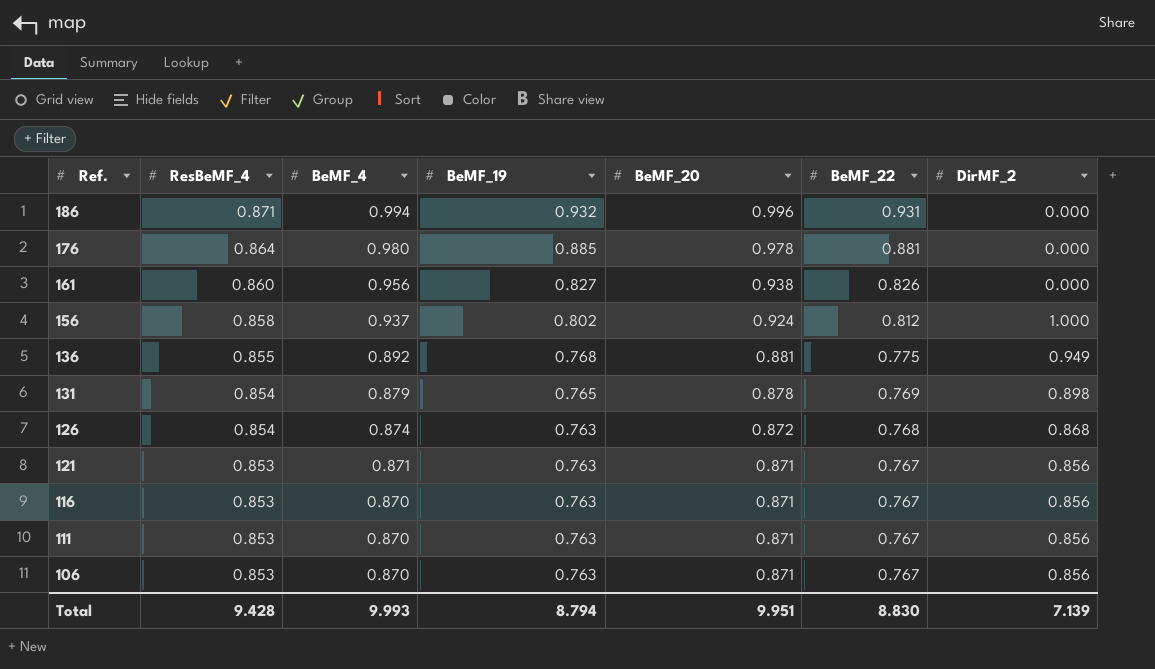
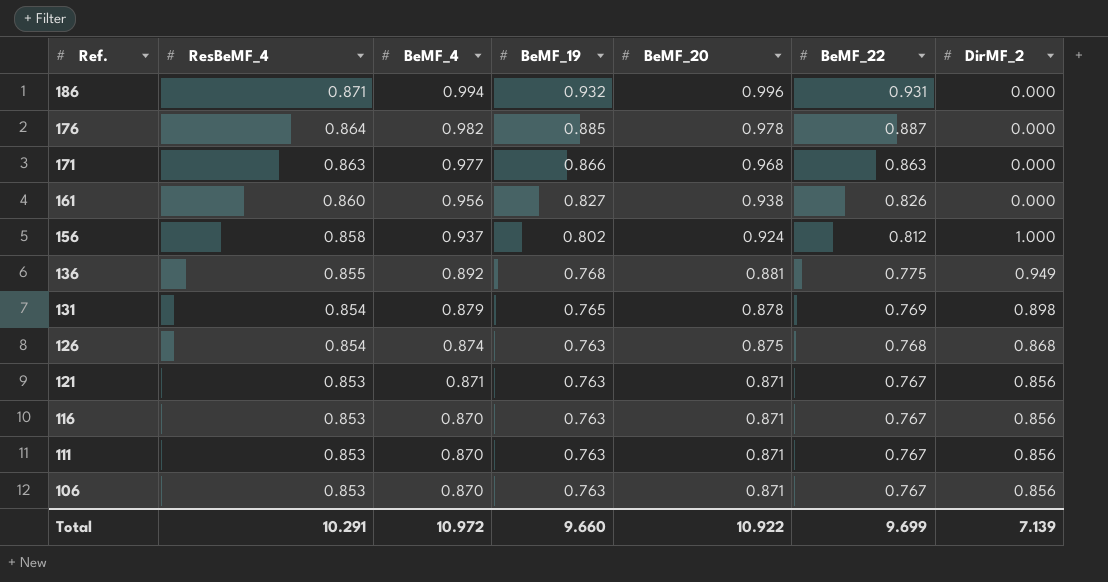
176 | BeMF_4: 0.980 -> 0.982
176 | BeMF_22: 0.881 -> 0.887
row 171: none -> 0.863 | 0.977 | 0.866 | 0.968 | 0.863 | 0.000
126 | BeMF_20: 0.872 -> 0.875
Total | ResBeMF_4: 9.428 -> 10.291
Total | BeMF_4: 9.993 -> 10.972
Total | BeMF_19: 8.794 -> 9.660
Total | BeMF_20: 9.951 -> 10.922
Total | BeMF_22: 8.830 -> 9.699

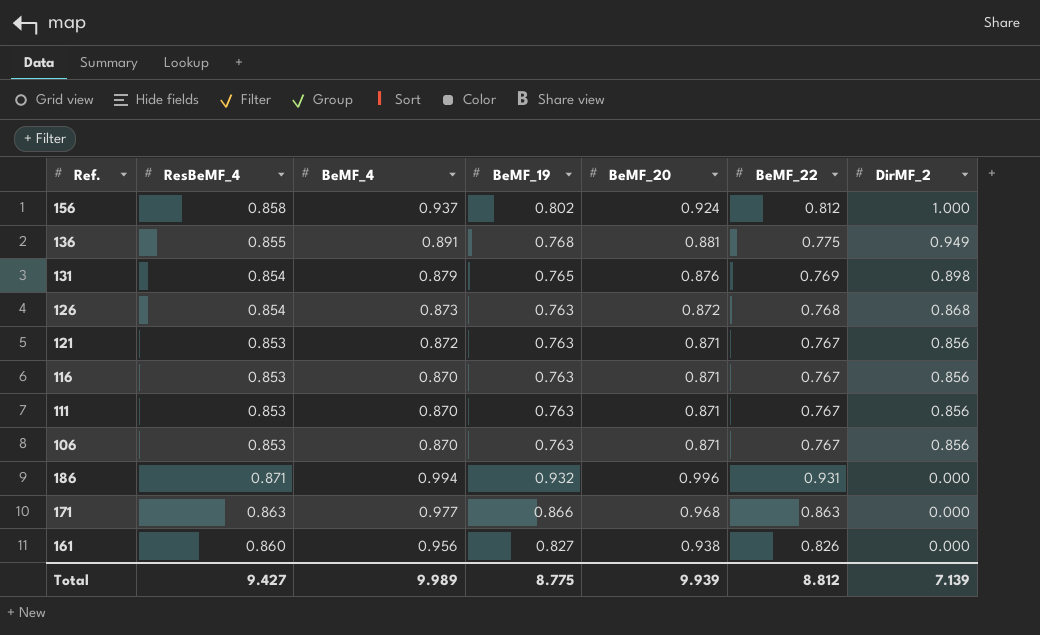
row order: Ref. descending -> DirMF_2 descending
row 176: 0.864 | 0.982 | 0.885 | 0.978 | 0.887 | 0.000 -> none
136 | BeMF_4: 0.892 -> 0.891
131 | BeMF_20: 0.878 -> 0.876
126 | BeMF_4: 0.874 -> 0.873
126 | BeMF_20: 0.875 -> 0.872
121 | BeMF_4: 0.871 -> 0.872
Total | ResBeMF_4: 10.291 -> 9.427
Total | BeMF_4: 10.972 -> 9.989
Total | BeMF_19: 9.660 -> 8.775
Total | BeMF_20: 10.922 -> 9.939
Total | BeMF_22: 9.699 -> 8.812

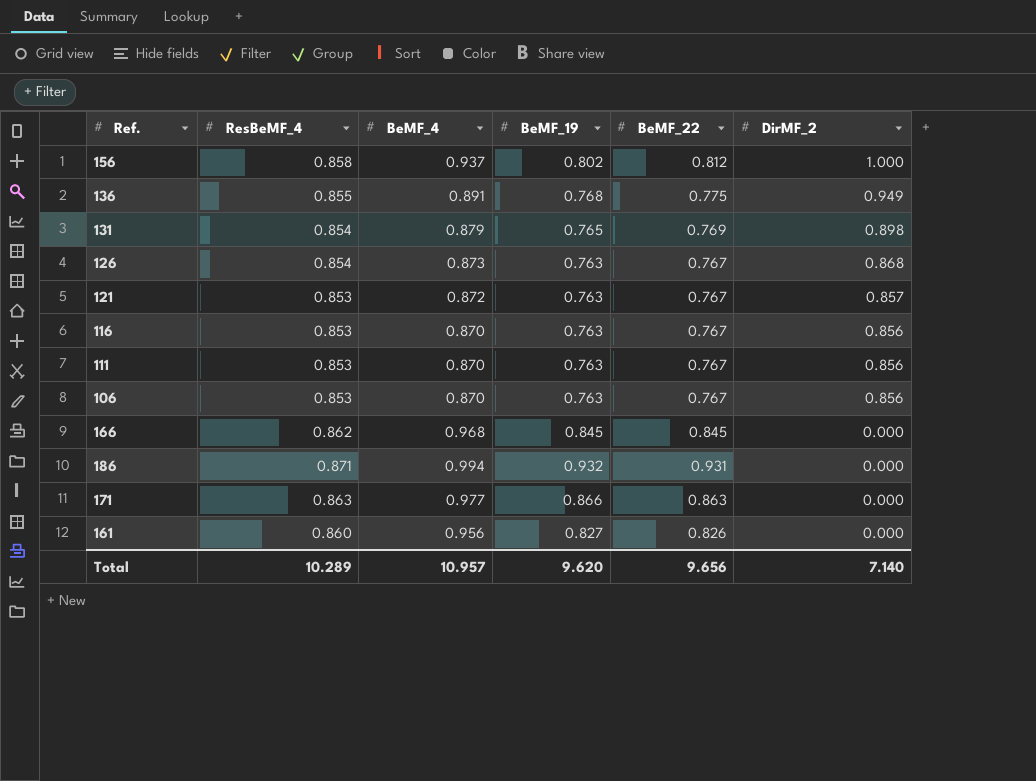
column BeMF_20 | position: 5 -> none
126 | BeMF_22: 0.768 -> 0.767
121 | DirMF_2: 0.856 -> 0.857
row 166: none -> 0.862 | 0.968 | 0.845 | 0.845 | 0.000
Total | ResBeMF_4: 9.427 -> 10.289
Total | BeMF_4: 9.989 -> 10.957
Total | BeMF_19: 8.775 -> 9.620
Total | BeMF_22: 8.812 -> 9.656
Total | DirMF_2: 7.139 -> 7.140

